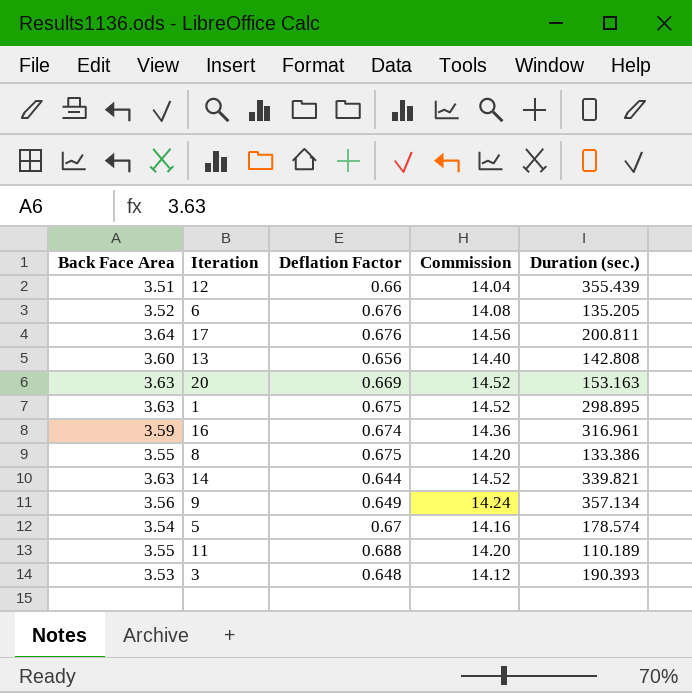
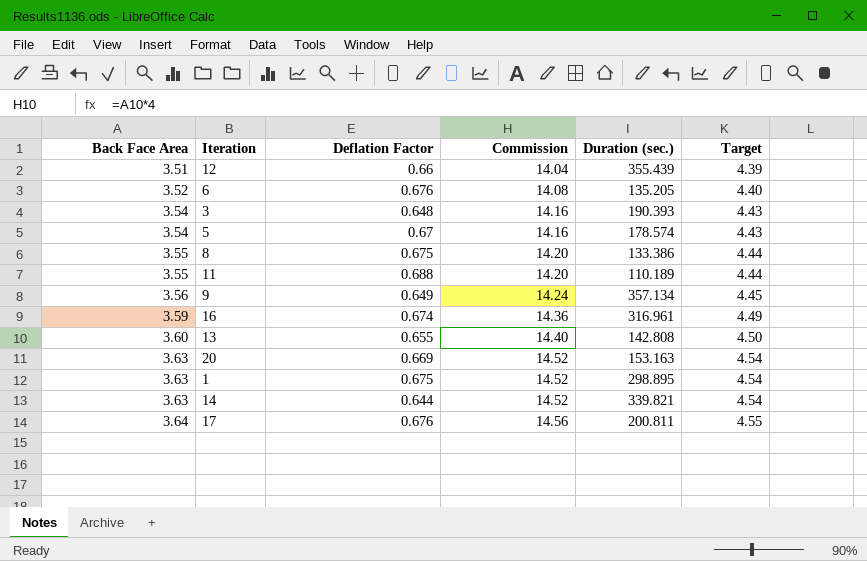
row order: none -> Back Face Area ascending
column Target | formula: none -> [Back Face Area] * 1.25
3 | Back Face Area: 3.53 -> 3.54
3 | Commission: 14.12 -> 14.16
13 | Deflation Factor: 0.656 -> 0.655

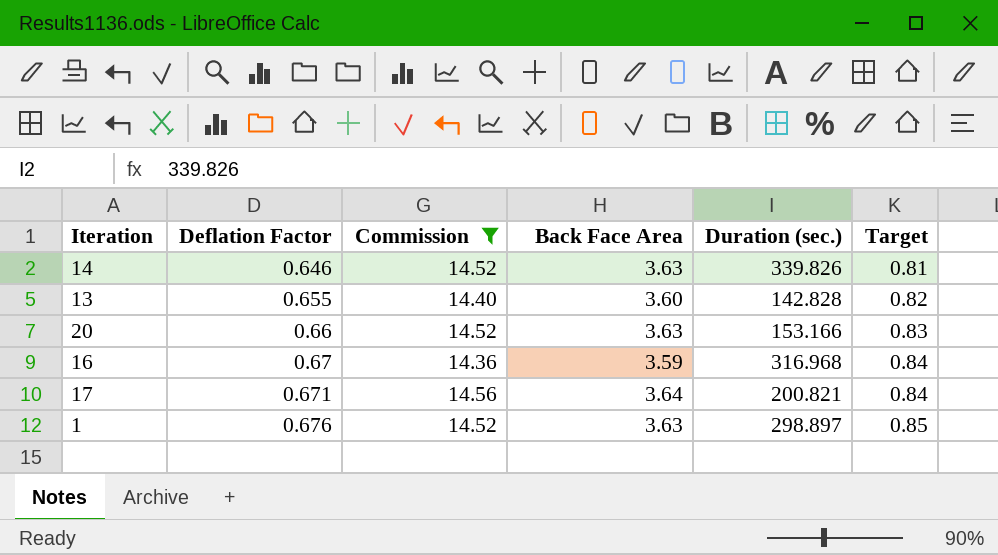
filter: none -> Commission >= 14.36
row order: Back Face Area ascending -> Deflation Factor ascending
column Back Face Area | position: 1 -> 4
column Target | formula: [Back Face Area] * 1.25 -> [Deflation Factor] * 1.25
14 | Deflation Factor: 0.644 -> 0.646
14 | Duration (sec.): 339.821 -> 339.826
13 | Duration (sec.): 142.808 -> 142.828
20 | Deflation Factor: 0.669 -> 0.66
20 | Duration (sec.): 153.163 -> 153.166
16 | Deflation Factor: 0.674 -> 0.67
16 | Duration (sec.): 316.961 -> 316.968
17 | Deflation Factor: 0.676 -> 0.671
17 | Duration (sec.): 200.811 -> 200.821
1 | Deflation Factor: 0.675 -> 0.676
1 | Duration (sec.): 298.895 -> 298.897

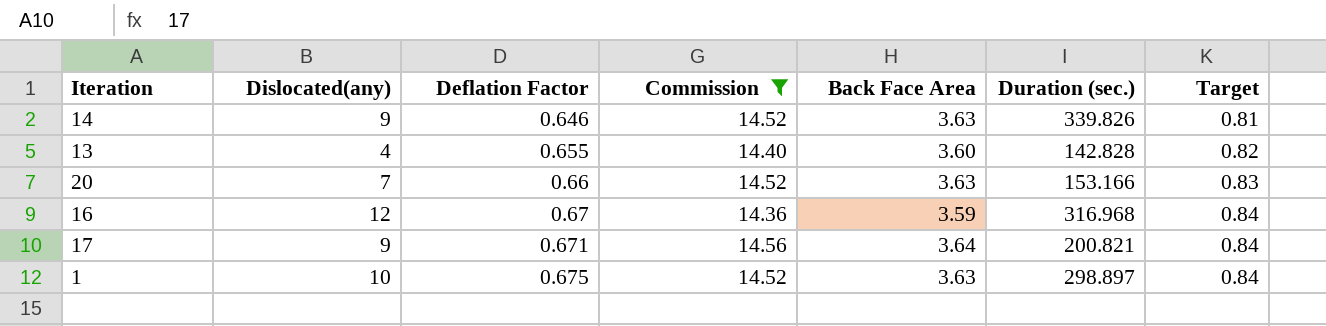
column Dislocated(any) | position: none -> 2
1 | Deflation Factor: 0.676 -> 0.675
1 | Target: 0.85 -> 0.84

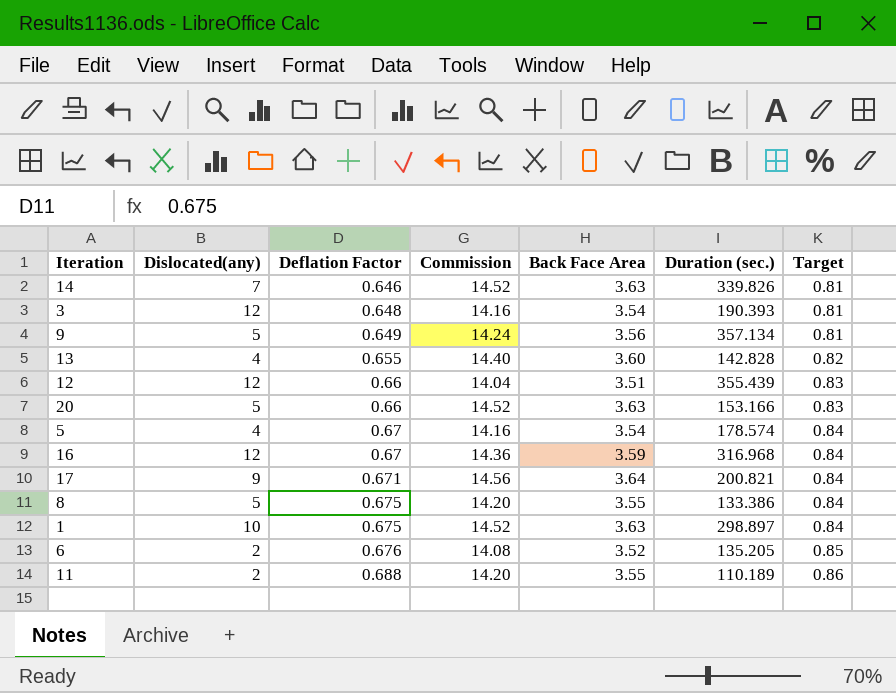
filter: Commission >= 14.36 -> none
14 | Dislocated(any): 9 -> 7
20 | Dislocated(any): 7 -> 5

